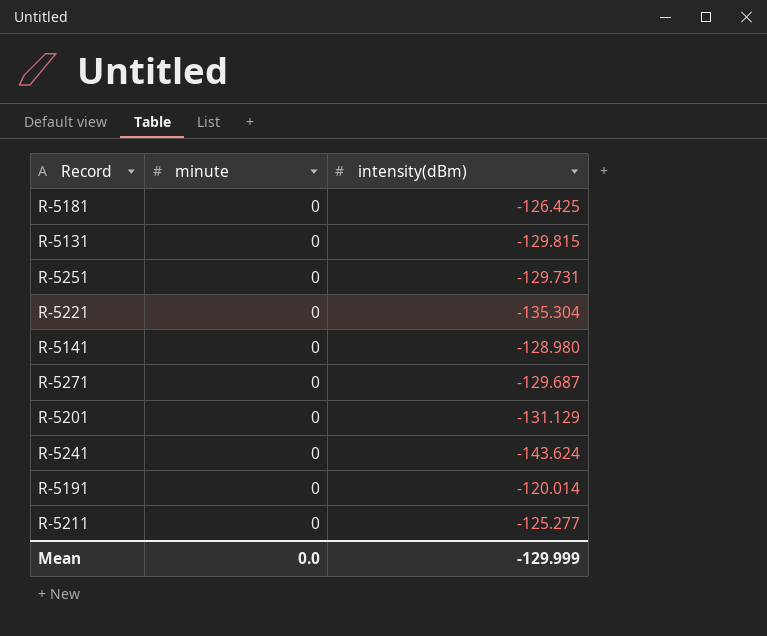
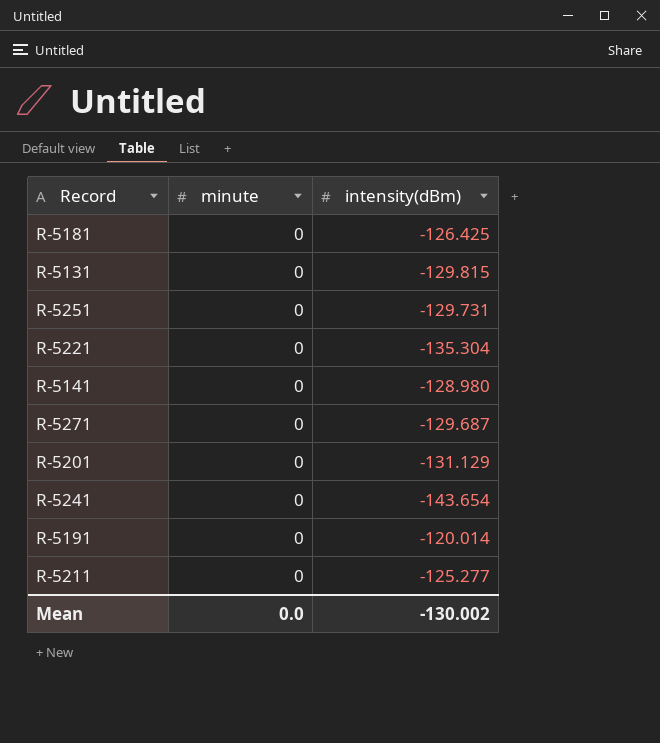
R-5241 | intensity(dBm): -143.624 -> -143.654
Mean | intensity(dBm): -129.999 -> -130.002

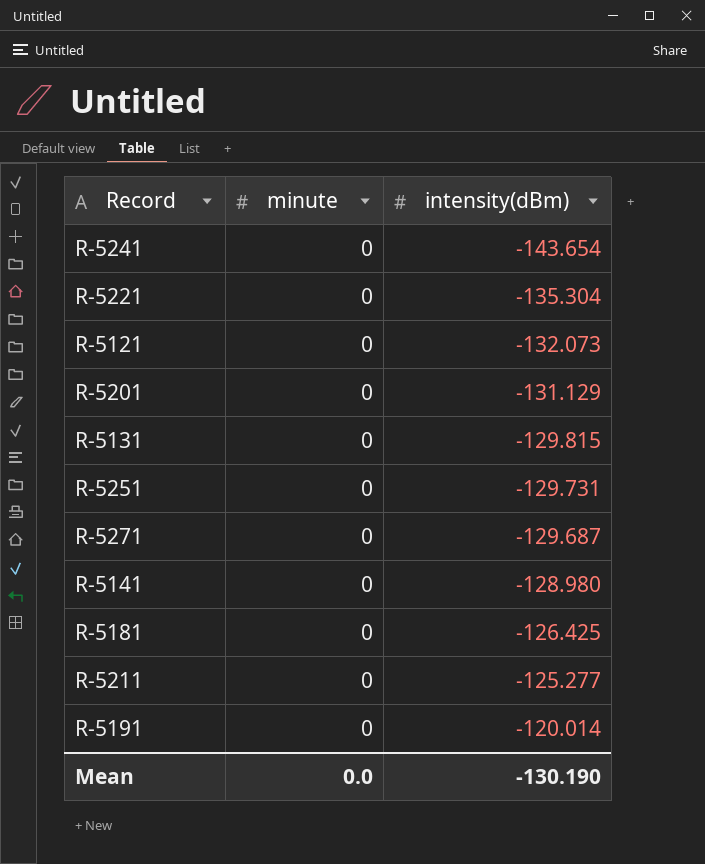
row order: none -> intensity(dBm) ascending
row R-5121: none -> 0 | -132.073
Mean | intensity(dBm): -130.002 -> -130.190

